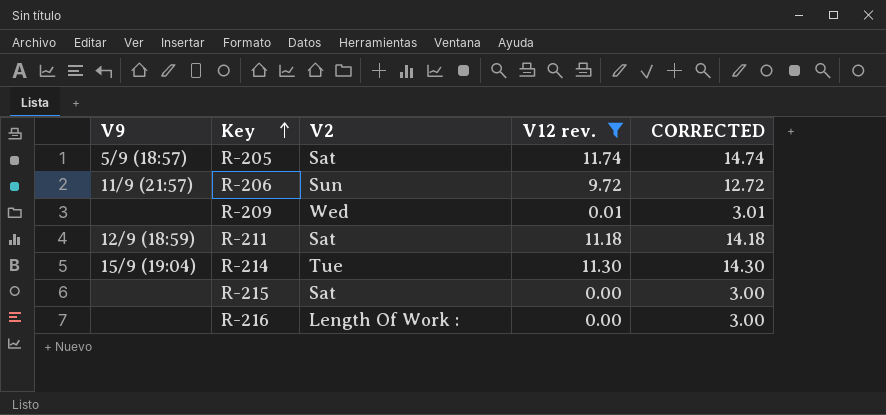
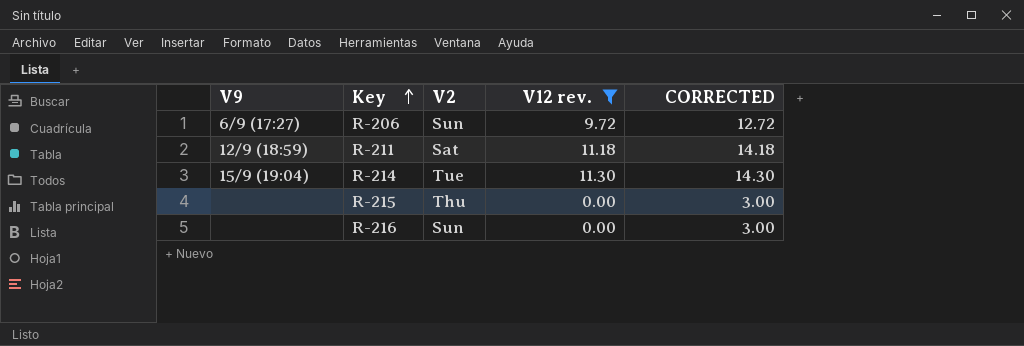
row R-205: 5/9 (18:57) | Sat | 11.74 | 14.74 -> none
row R-209: none | Wed | 0.01 | 3.01 -> none
R-206 | V9: 11/9 (21:57) -> 6/9 (17:27)
R-215 | V2: Sat -> Thu
R-216 | V2: Length Of Work : -> Sun

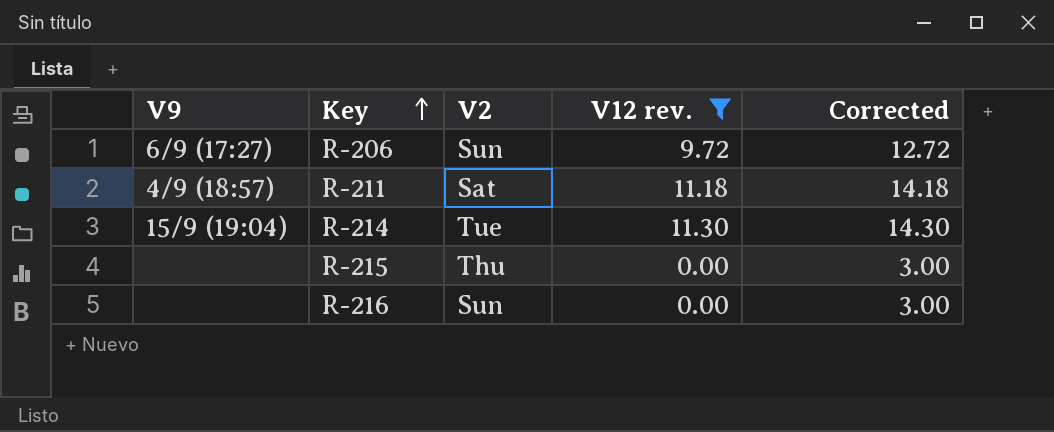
column name: CORRECTED -> Corrected
R-211 | V9: 12/9 (18:59) -> 4/9 (18:57)

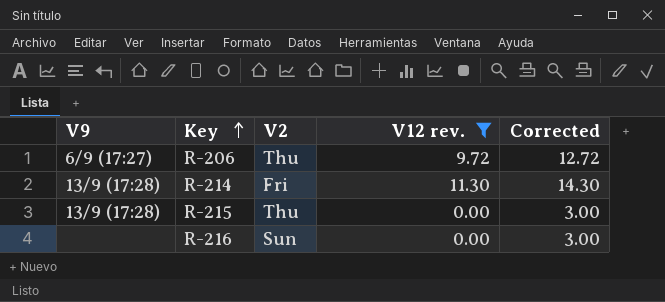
row R-211: 4/9 (18:57) | Sat | 11.18 | 14.18 -> none
R-206 | V2: Sun -> Thu
R-214 | V9: 15/9 (19:04) -> 13/9 (17:28)
R-214 | V2: Tue -> Fri
R-215 | V9: none -> 13/9 (17:28)

